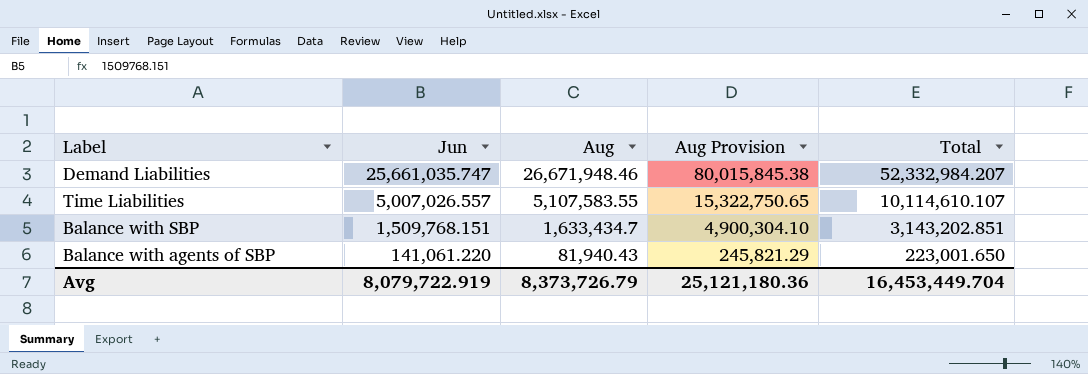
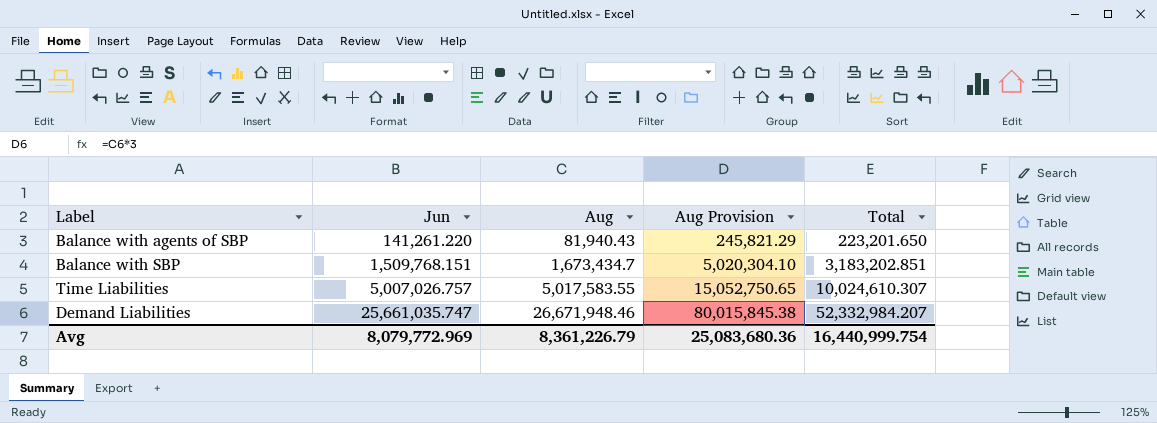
row order: Jun descending -> Jun ascending
Balance with agents of SBP | Jun: 141,061.220 -> 141,261.220
Balance with agents of SBP | Total: 223,001.650 -> 223,201.650
Balance with SBP | Aug: 1,633,434.7 -> 1,673,434.7
Balance with SBP | Aug Provision: 4,900,304.10 -> 5,020,304.10
Balance with SBP | Total: 3,143,202.851 -> 3,183,202.851
Time Liabilities | Jun: 5,007,026.557 -> 5,007,026.757
Time Liabilities | Aug: 5,107,583.55 -> 5,017,583.55
Time Liabilities | Aug Provision: 15,322,750.65 -> 15,052,750.65
Time Liabilities | Total: 10,114,610.107 -> 10,024,610.307
Avg | Jun: 8,079,722.919 -> 8,079,772.969
Avg | Aug: 8,373,726.79 -> 8,361,226.79
Avg | Aug Provision: 25,121,180.36 -> 25,083,680.36
Avg | Total: 16,453,449.704 -> 16,440,999.754

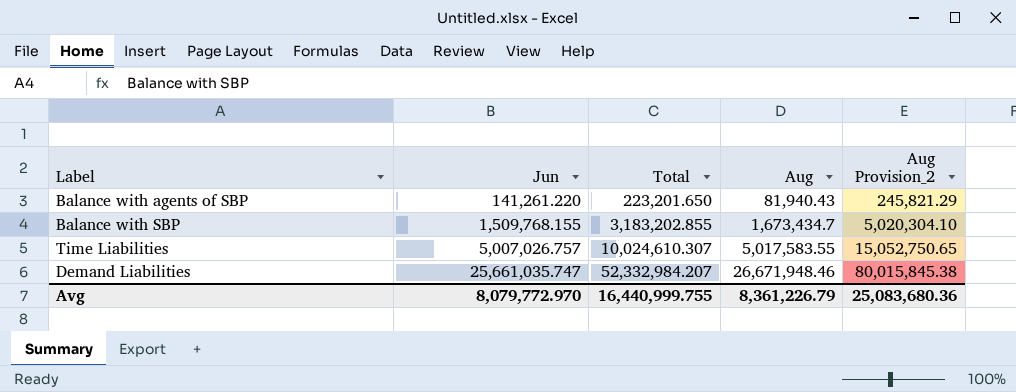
column Total | position: 5 -> 3
column name: Aug Provision -> Aug Provision_2
Balance with SBP | Jun: 1,509,768.151 -> 1,509,768.155
Balance with SBP | Total: 3,183,202.851 -> 3,183,202.855
Avg | Jun: 8,079,772.969 -> 8,079,772.970
Avg | Total: 16,440,999.754 -> 16,440,999.755

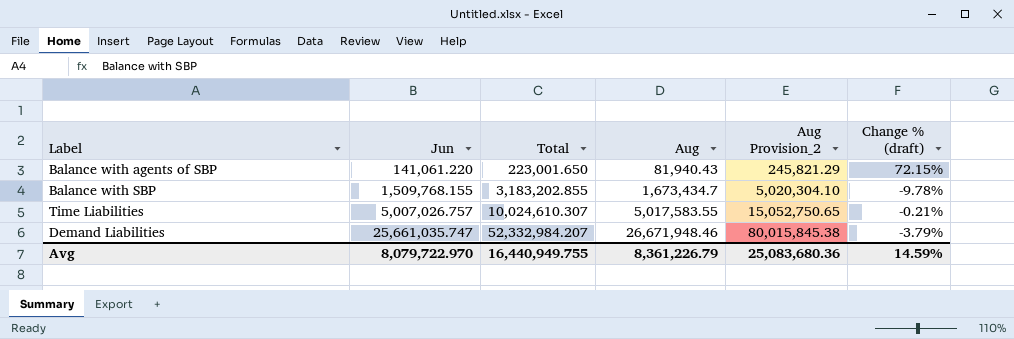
column Change % (draft) | formula: none -> ([Jun] - [Aug]) / [Aug]
Balance with agents of SBP | Jun: 141,261.220 -> 141,061.220
Balance with agents of SBP | Total: 223,201.650 -> 223,001.650
Avg | Jun: 8,079,772.970 -> 8,079,722.970
Avg | Total: 16,440,999.755 -> 16,440,949.755

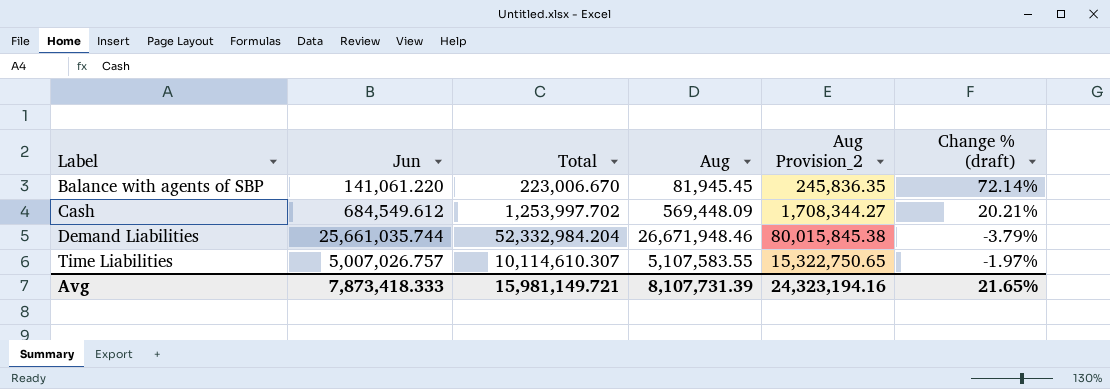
row order: Jun ascending -> Label ascending
row Balance with SBP: 1,509,768.155 | 3,183,202.855 | 1,673,434.7 | 5,020,304.10 | -9.78% -> none
Balance with agents of SBP | Total: 223,001.650 -> 223,006.670
Balance with agents of SBP | Aug: 81,940.43 -> 81,945.45
Balance with agents of SBP | Aug Provision_2: 245,821.29 -> 245,836.35
Balance with agents of SBP | Change % (draft): 72.15% -> 72.14%
row Cash: none -> 684,549.612 | 1,253,997.702 | 569,448.09 | 1,708,344.27 | 20.21%
Demand Liabilities | Jun: 25,661,035.747 -> 25,661,035.744
Demand Liabilities | Total: 52,332,984.207 -> 52,332,984.204
Time Liabilities | Total: 10,024,610.307 -> 10,114,610.307
Time Liabilities | Aug: 5,017,583.55 -> 5,107,583.55
Time Liabilities | Aug Provision_2: 15,052,750.65 -> 15,322,750.65
Time Liabilities | Change % (draft): -0.21% -> -1.97%
Avg | Jun: 8,079,722.970 -> 7,873,418.333
Avg | Total: 16,440,949.755 -> 15,981,149.721
Avg | Aug: 8,361,226.79 -> 8,107,731.39
Avg | Aug Provision_2: 25,083,680.36 -> 24,323,194.16
Avg | Change % (draft): 14.59% -> 21.65%

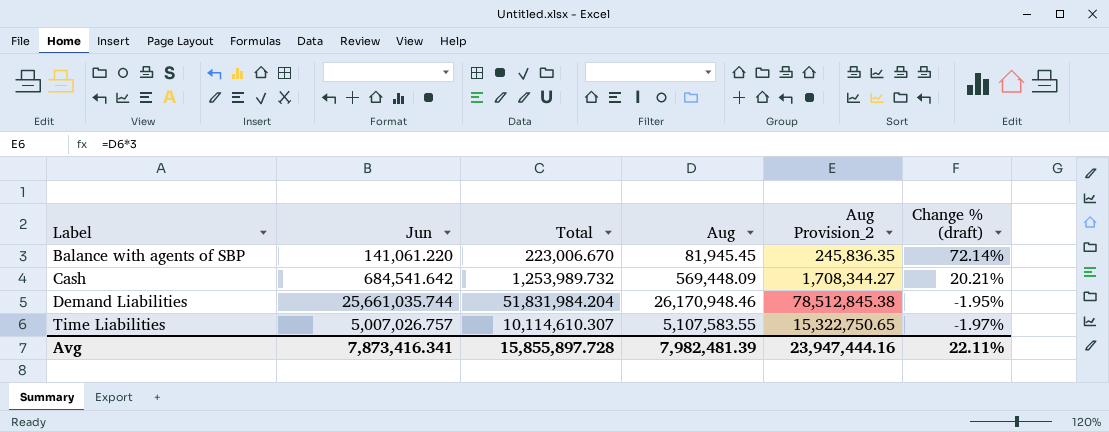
Cash | Jun: 684,549.612 -> 684,541.642
Cash | Total: 1,253,997.702 -> 1,253,989.732
Demand Liabilities | Total: 52,332,984.204 -> 51,831,984.204
Demand Liabilities | Aug: 26,671,948.46 -> 26,170,948.46
Demand Liabilities | Aug Provision_2: 80,015,845.38 -> 78,512,845.38
Demand Liabilities | Change % (draft): -3.79% -> -1.95%
Avg | Jun: 7,873,418.333 -> 7,873,416.341
Avg | Total: 15,981,149.721 -> 15,855,897.728
Avg | Aug: 8,107,731.39 -> 7,982,481.39
Avg | Aug Provision_2: 24,323,194.16 -> 23,947,444.16
Avg | Change % (draft): 21.65% -> 22.11%

